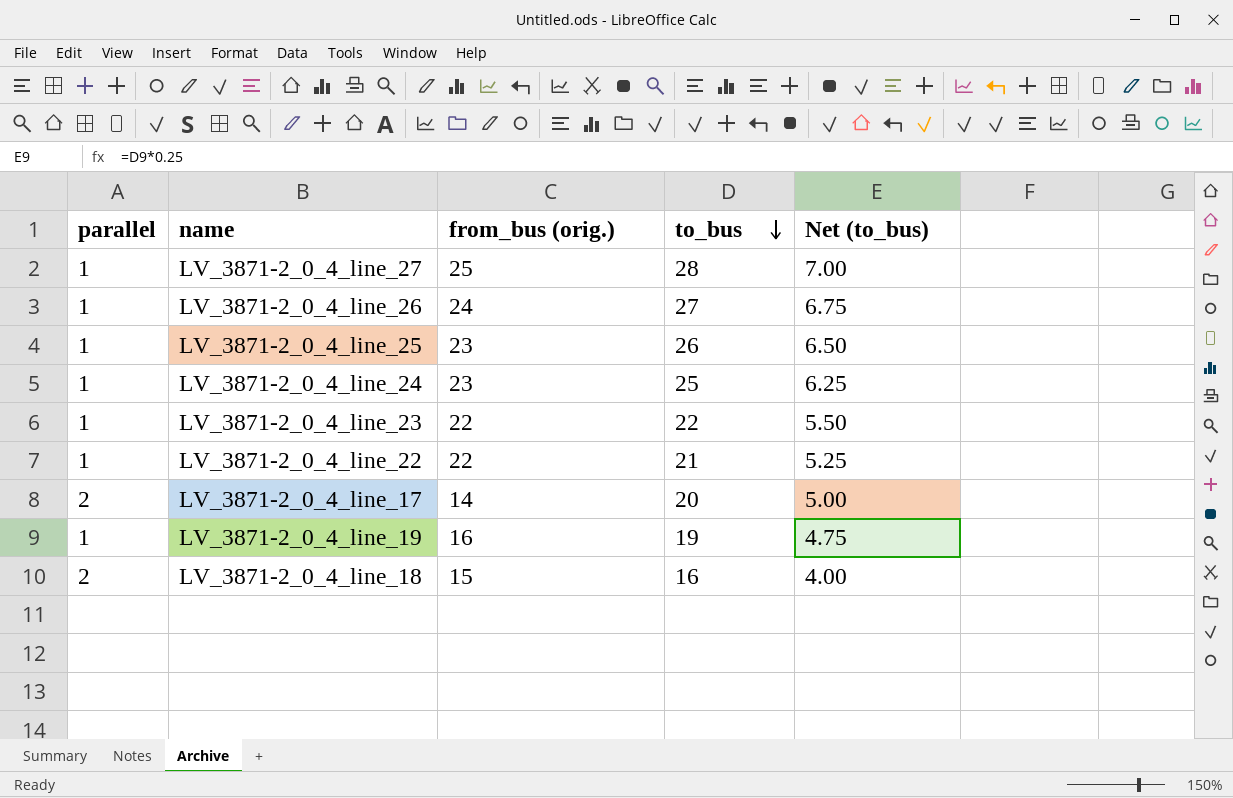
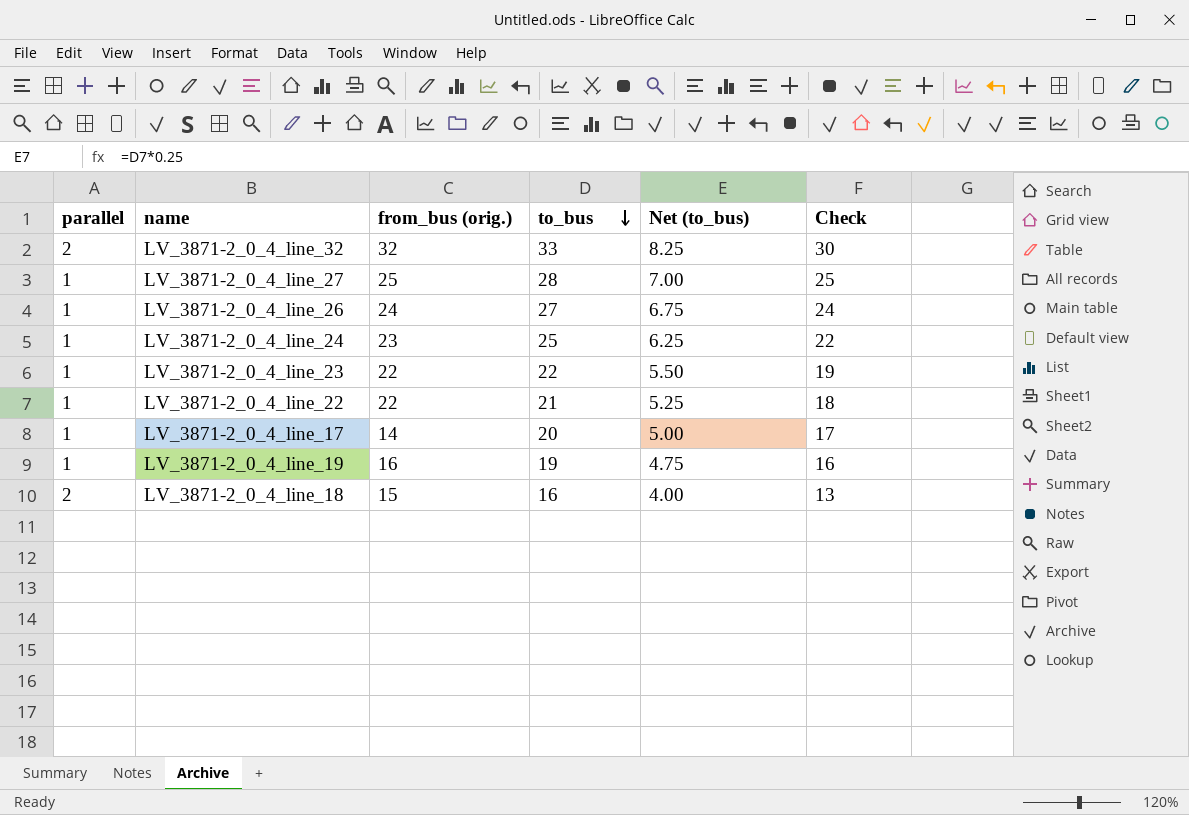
column Check | formula: none -> [to_bus] - 3
row LV_3871-2_0_4_line_25: 1 | 23 | 26 | 6.50 -> none
row LV_3871-2_0_4_line_32: none -> 2 | 32 | 33 | 8.25 | 30
LV_3871-2_0_4_line_17 | parallel: 2 -> 1

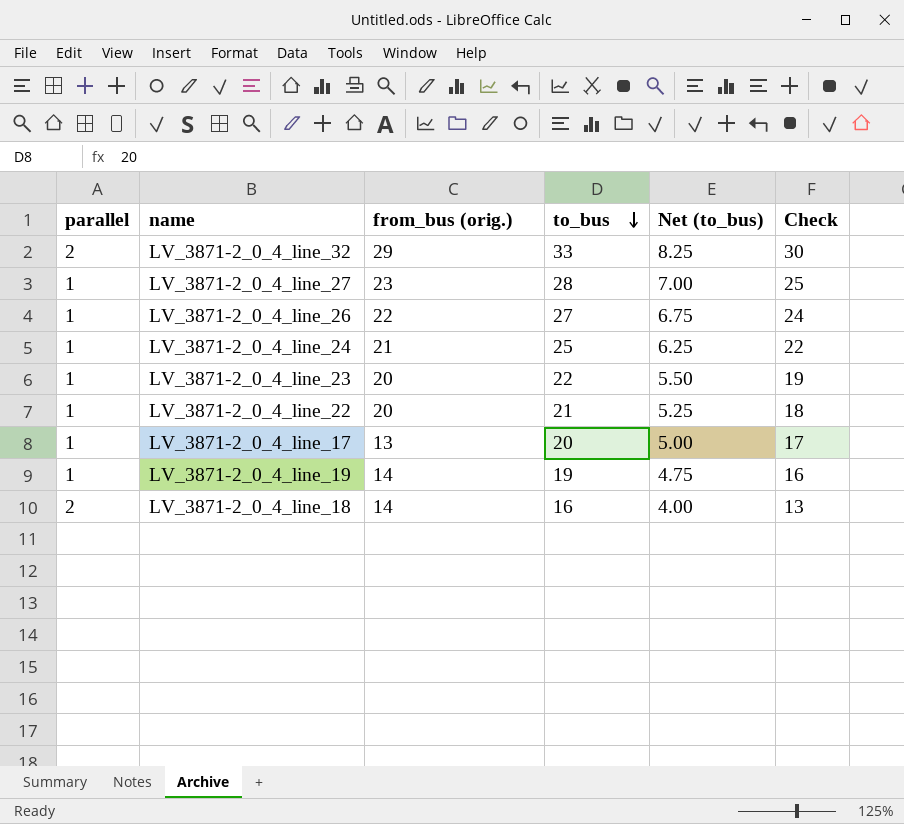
LV_3871-2_0_4_line_32 | from_bus (orig.): 32 -> 29
LV_3871-2_0_4_line_27 | from_bus (orig.): 25 -> 23
LV_3871-2_0_4_line_26 | from_bus (orig.): 24 -> 22
LV_3871-2_0_4_line_24 | from_bus (orig.): 23 -> 21
LV_3871-2_0_4_line_23 | from_bus (orig.): 22 -> 20
LV_3871-2_0_4_line_22 | from_bus (orig.): 22 -> 20
LV_3871-2_0_4_line_17 | from_bus (orig.): 14 -> 13
LV_3871-2_0_4_line_19 | from_bus (orig.): 16 -> 14
LV_3871-2_0_4_line_18 | from_bus (orig.): 15 -> 14

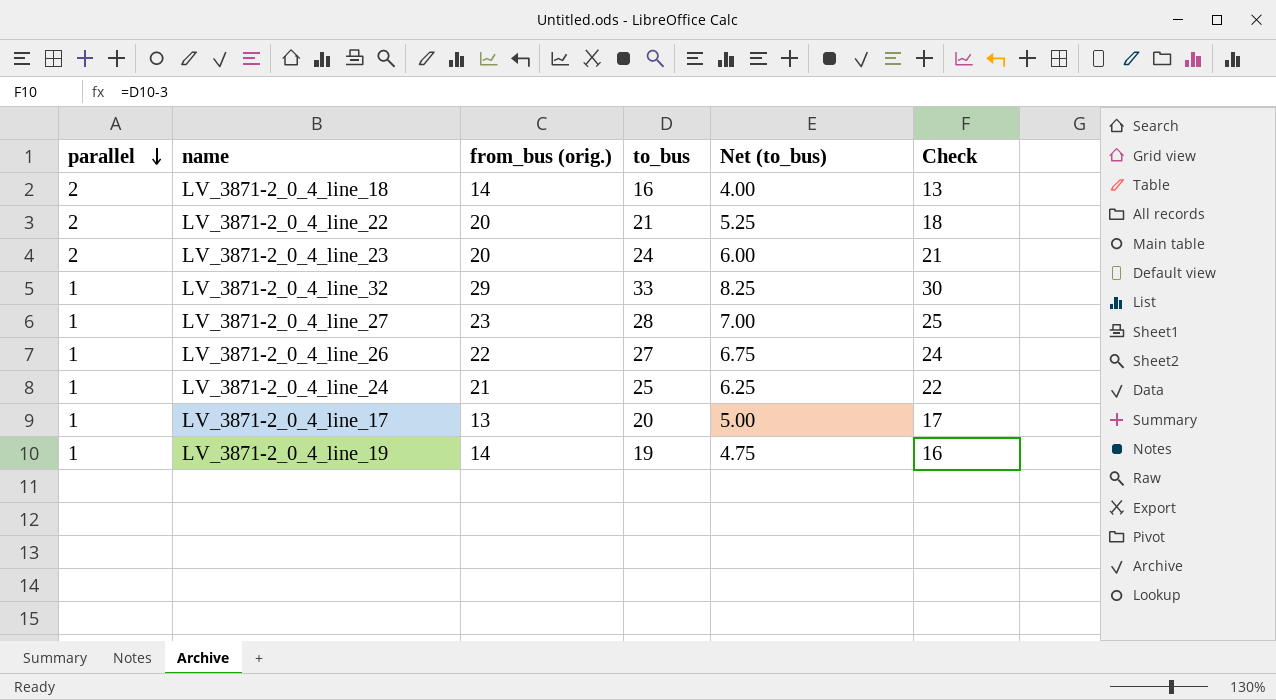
row order: to_bus descending -> parallel descending
LV_3871-2_0_4_line_22 | parallel: 1 -> 2
LV_3871-2_0_4_line_23 | parallel: 1 -> 2
LV_3871-2_0_4_line_23 | to_bus: 22 -> 24
LV_3871-2_0_4_line_23 | Net (to_bus): 5.50 -> 6.00
LV_3871-2_0_4_line_23 | Check: 19 -> 21
LV_3871-2_0_4_line_32 | parallel: 2 -> 1

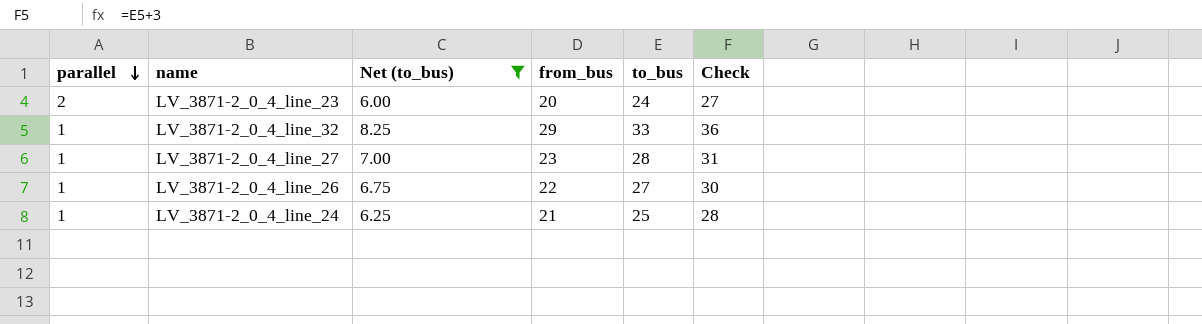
filter: none -> Net (to_bus) >= 6.00
column Net (to_bus) | position: 5 -> 3
column name: from_bus (orig.) -> from_bus
column Check | formula: [to_bus] - 3 -> [to_bus] + 3

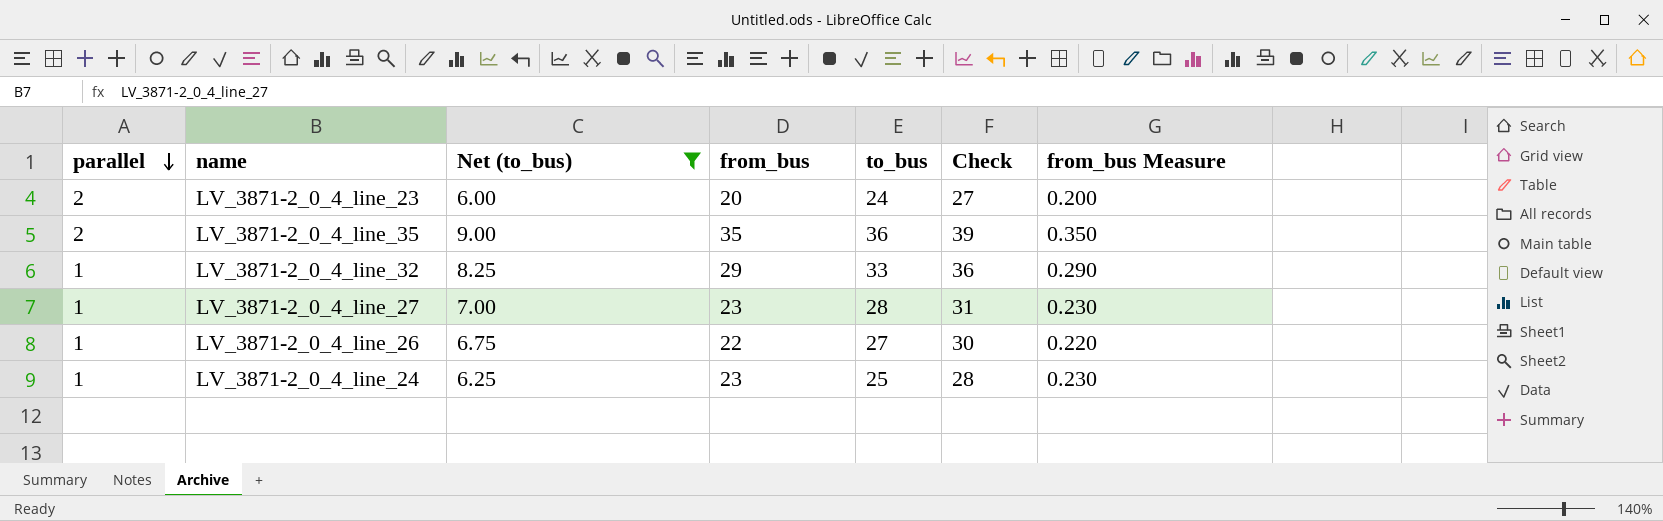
column from_bus Measure | formula: none -> [from_bus] * 0.01
row LV_3871-2_0_4_line_35: none -> 2 | 9.00 | 35 | 36 | 39 | 0.350
LV_3871-2_0_4_line_24 | from_bus: 21 -> 23

